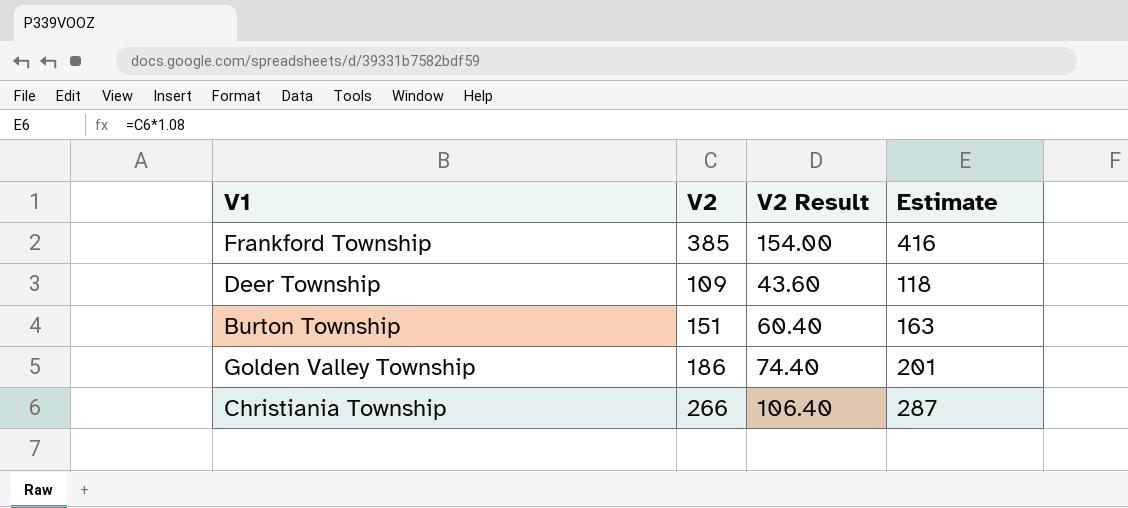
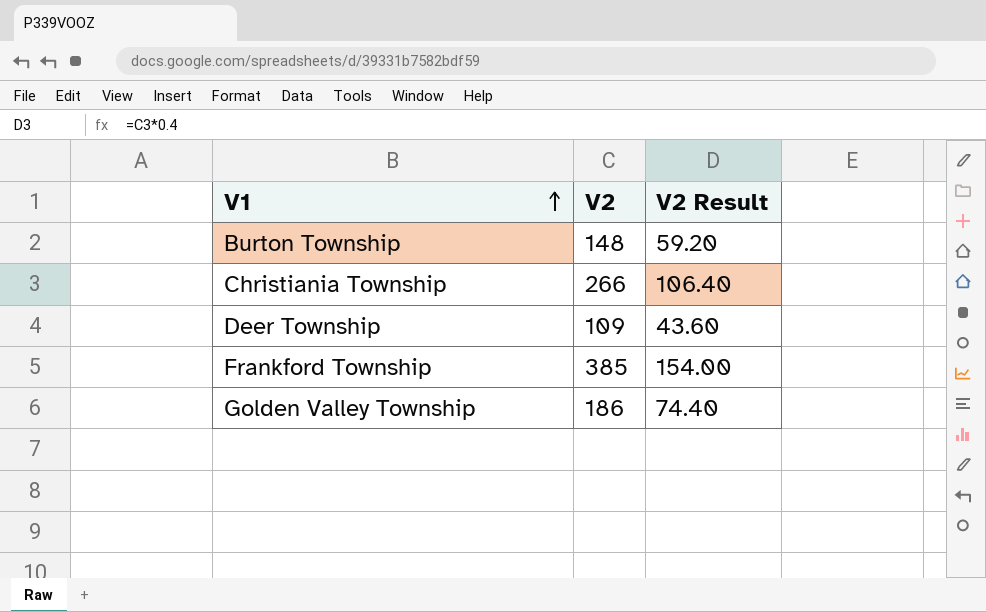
row order: none -> V1 ascending
column Estimate | formula: [V2] * 1.08 -> none
Burton Township | V2: 151 -> 148
Burton Township | V2 Result: 60.40 -> 59.20

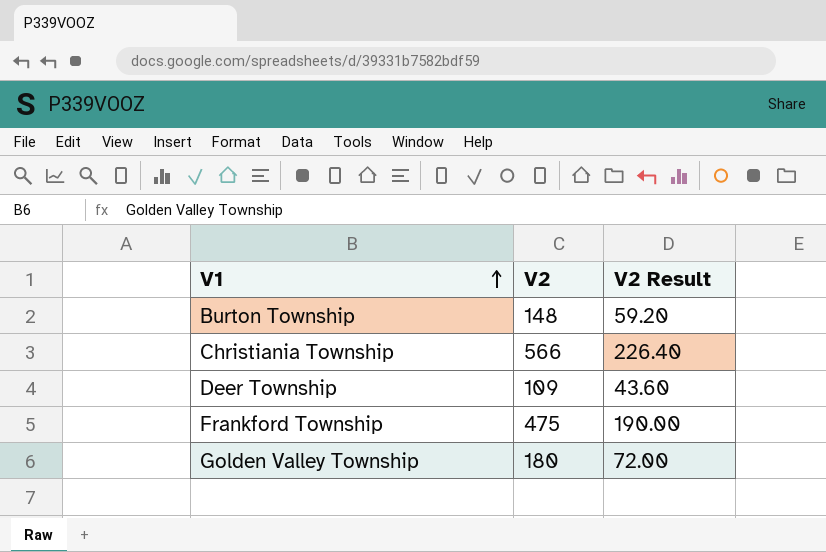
Christiania Township | V2: 266 -> 566
Christiania Township | V2 Result: 106.40 -> 226.40
Frankford Township | V2: 385 -> 475
Frankford Township | V2 Result: 154.00 -> 190.00
Golden Valley Township | V2: 186 -> 180
Golden Valley Township | V2 Result: 74.40 -> 72.00

